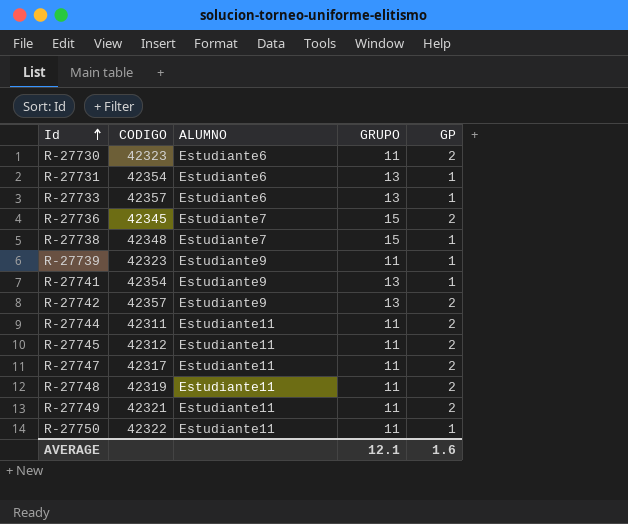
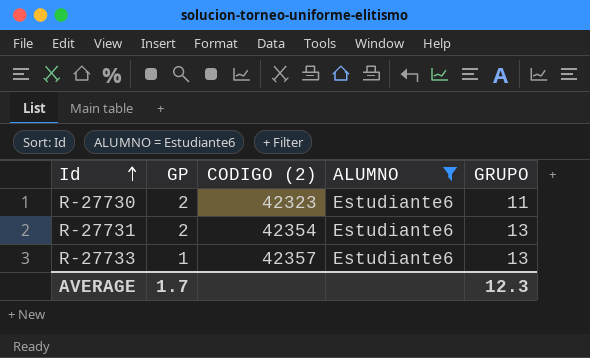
filter: none -> ALUMNO = Estudiante6
column GP | position: 5 -> 2
column name: CODIGO -> CODIGO (2)
R-27731 | GP: 1 -> 2
AVERAGE | GP: 1.6 -> 1.7
AVERAGE | GRUPO: 12.1 -> 12.3

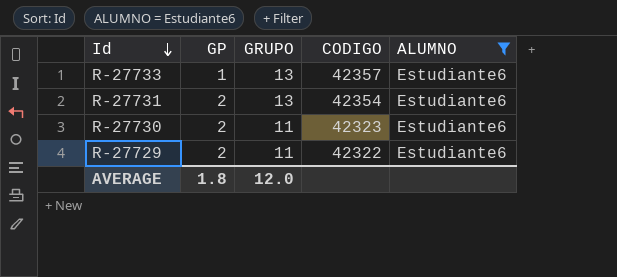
row order: Id ascending -> Id descending
column GRUPO | position: 5 -> 3
column name: CODIGO (2) -> CODIGO
row R-27729: none -> 2 | 11 | 42322 | Estudiante6
AVERAGE | GP: 1.7 -> 1.8
AVERAGE | GRUPO: 12.3 -> 12.0

